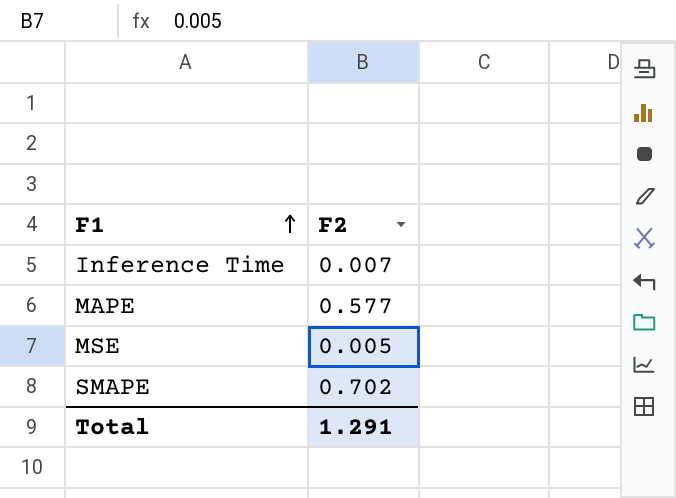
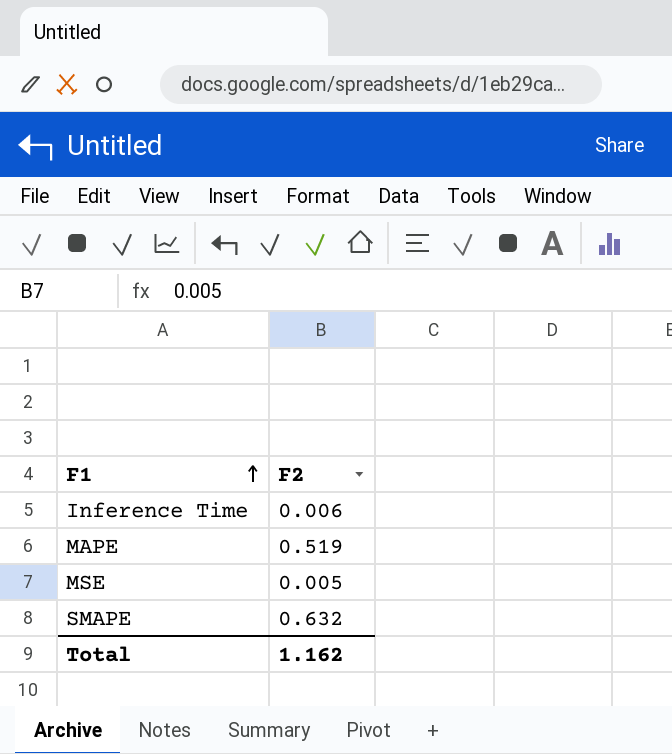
Inference Time | F2: 0.007 -> 0.006
MAPE | F2: 0.577 -> 0.519
SMAPE | F2: 0.702 -> 0.632
Total | F2: 1.291 -> 1.162

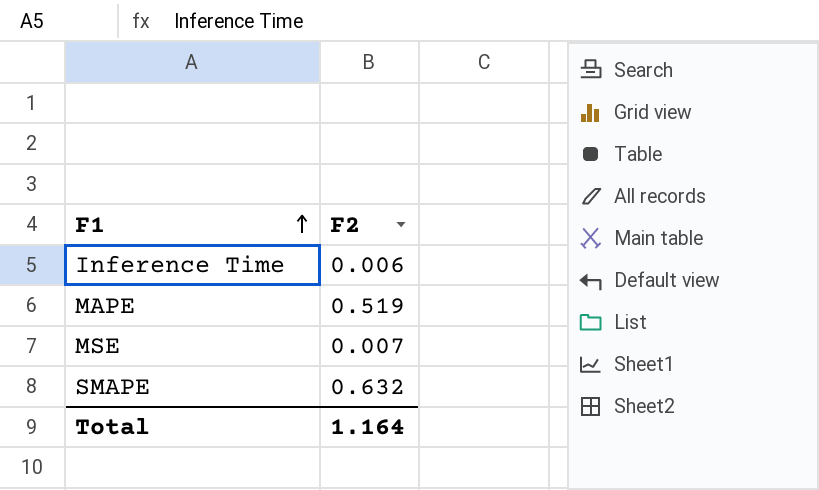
MSE | F2: 0.005 -> 0.007
Total | F2: 1.162 -> 1.164

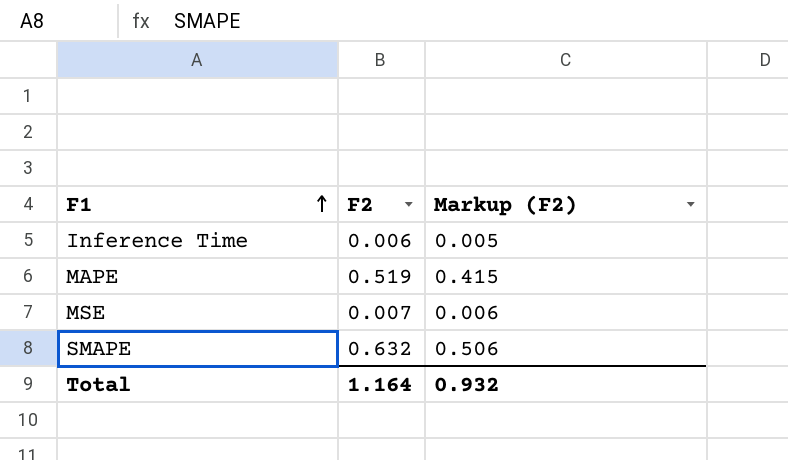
column Markup (F2) | formula: none -> [F2] * 0.8

